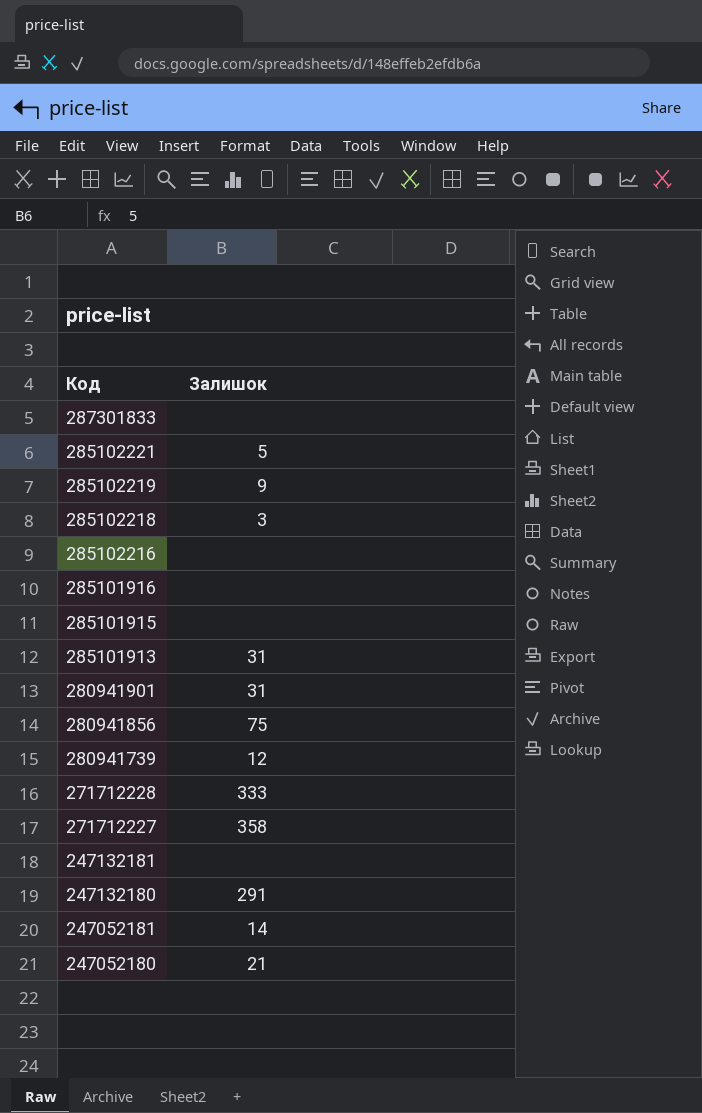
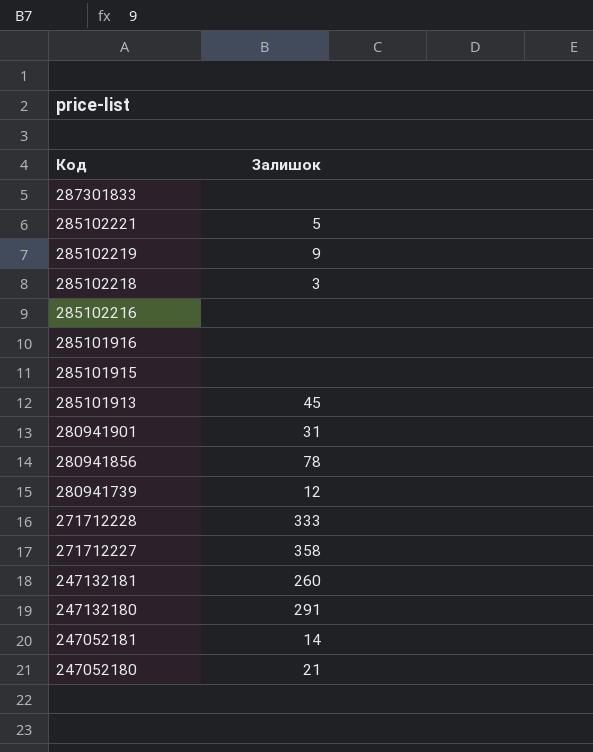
285101913 | Залишок: 31 -> 45
280941856 | Залишок: 75 -> 78
247132181 | Залишок: none -> 260

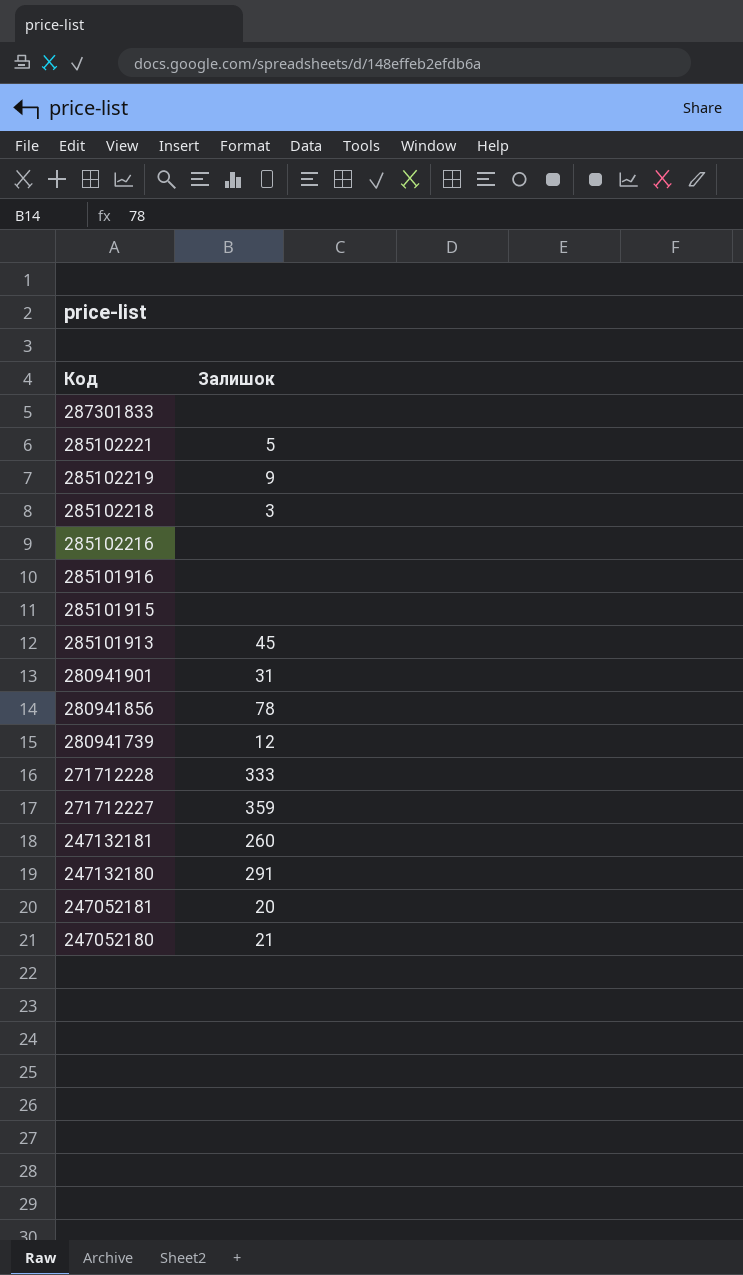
271712227 | Залишок: 358 -> 359
247052181 | Залишок: 14 -> 20

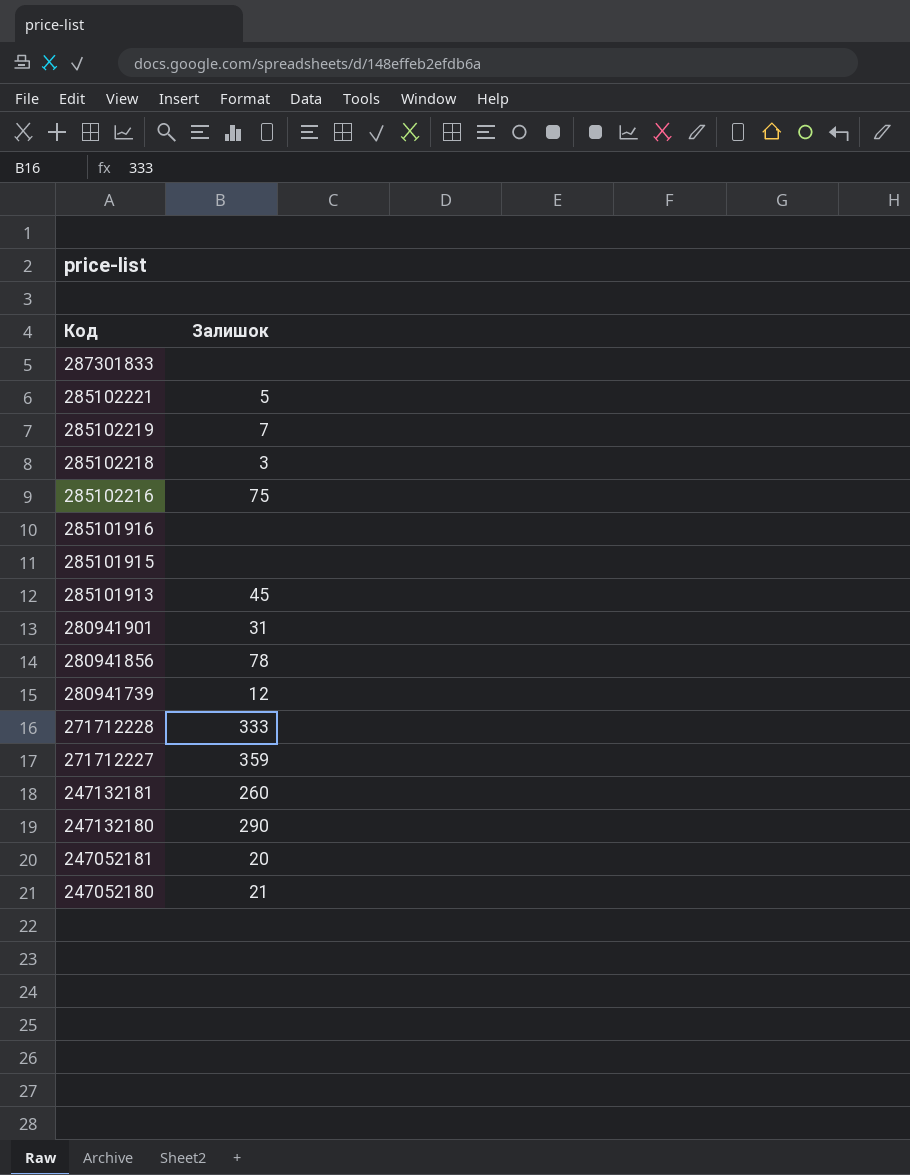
285102219 | Залишок: 9 -> 7
285102216 | Залишок: none -> 75
247132180 | Залишок: 291 -> 290

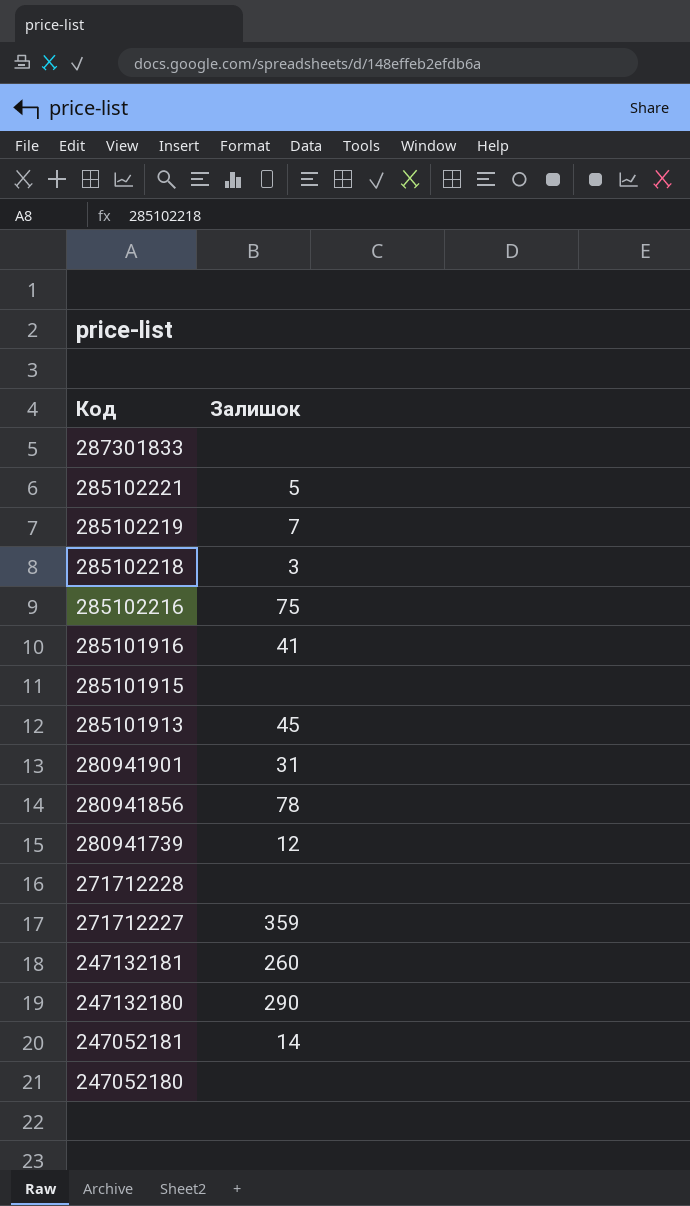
285101916 | Залишок: none -> 41
271712228 | Залишок: 333 -> none
247052181 | Залишок: 20 -> 14
247052180 | Залишок: 21 -> none

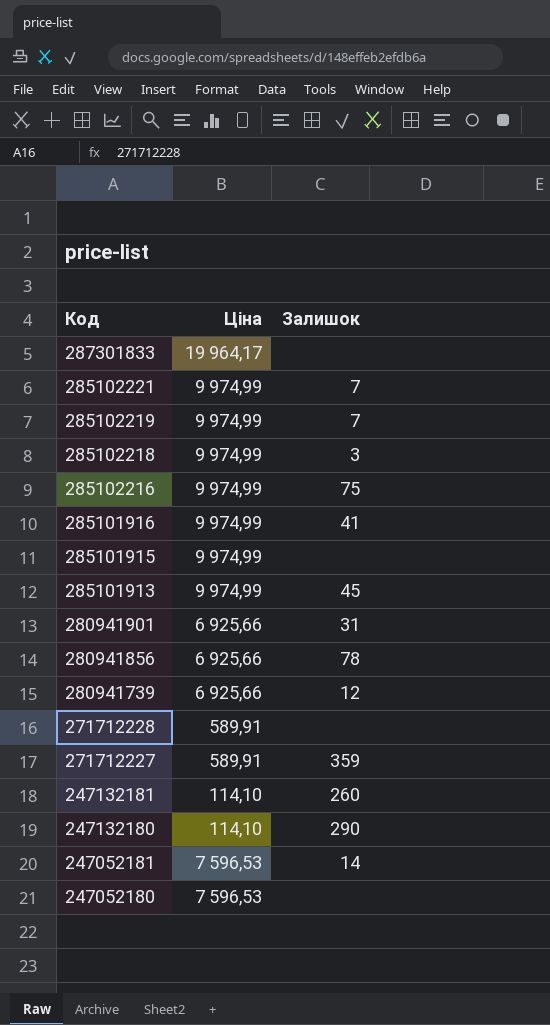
column Ціна | position: none -> 2
285102221 | Залишок: 5 -> 7

